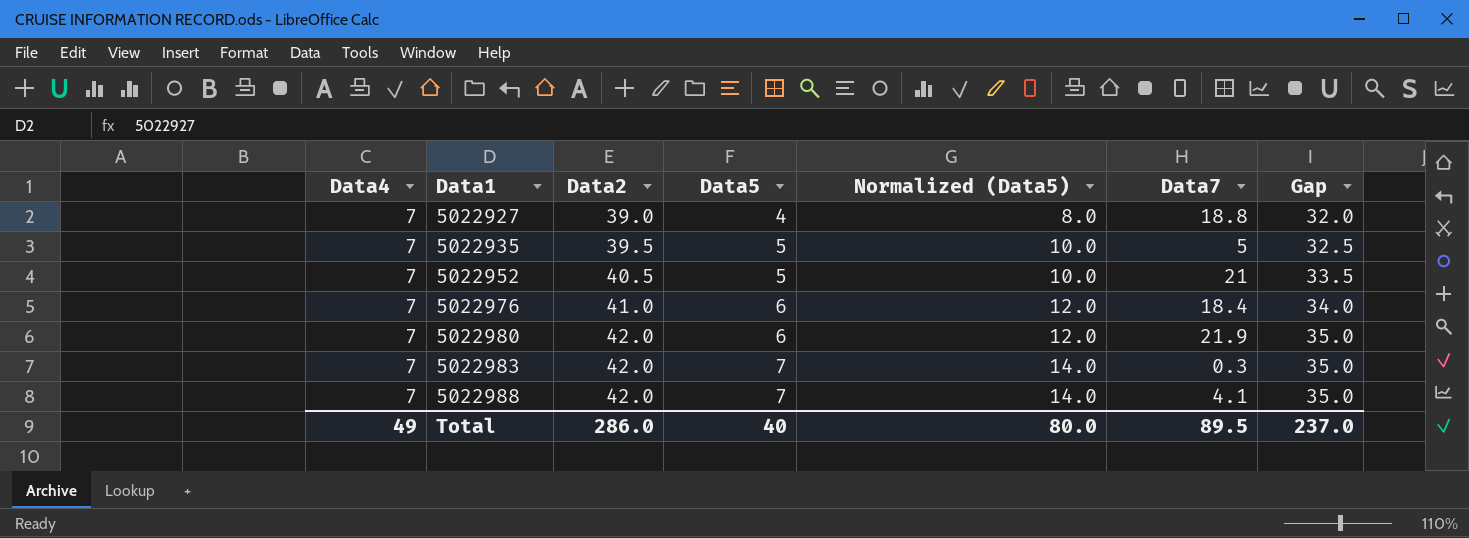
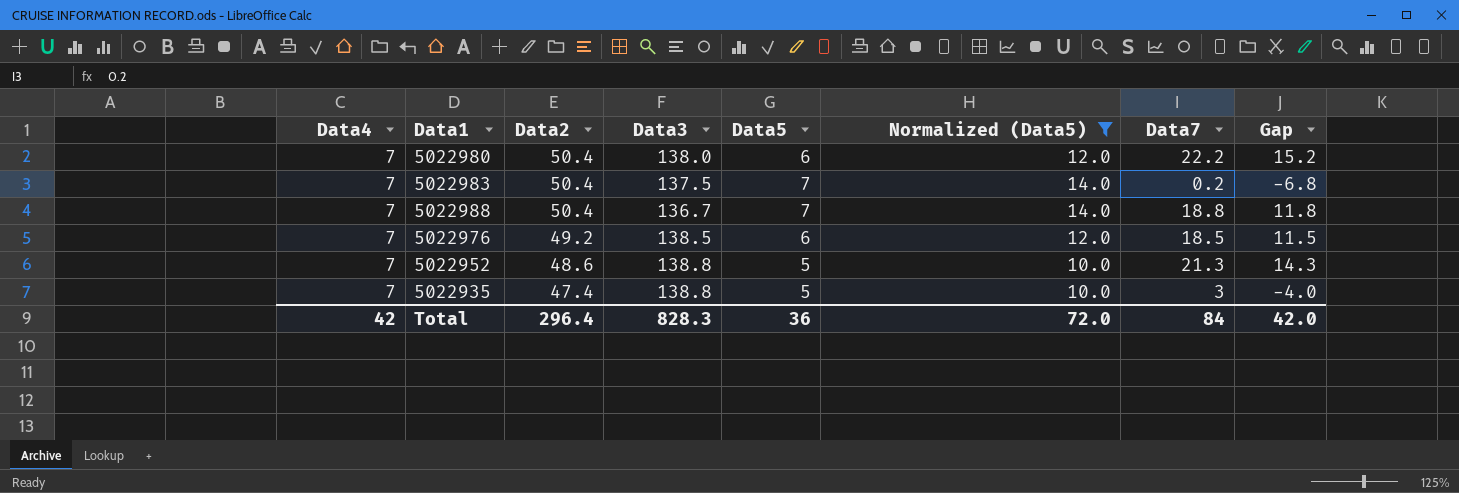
filter: none -> Normalized (Data5) != 8.0
row order: Data1 ascending -> Data2 descending
column Data3 | position: none -> 4
column Gap | formula: [Data2] - [Data4] -> [Data7] - [Data4]
5022980 | Data2: 42.0 -> 50.4
5022980 | Data7: 21.9 -> 22.2
5022983 | Data2: 42.0 -> 50.4
5022983 | Data7: 0.3 -> 0.2
5022988 | Data2: 42.0 -> 50.4
5022988 | Data7: 4.1 -> 18.8
5022976 | Data2: 41.0 -> 49.2
5022976 | Data7: 18.4 -> 18.5
5022952 | Data2: 40.5 -> 48.6
5022952 | Data7: 21 -> 21.3
5022935 | Data2: 39.5 -> 47.4
5022935 | Data7: 5 -> 3
Total | Data4: 49 -> 42
Total | Data2: 286.0 -> 296.4
Total | Data5: 40 -> 36
Total | Normalized (Data5): 80.0 -> 72.0
Total | Data7: 89.5 -> 84
Total | Gap: 237.0 -> 42.0

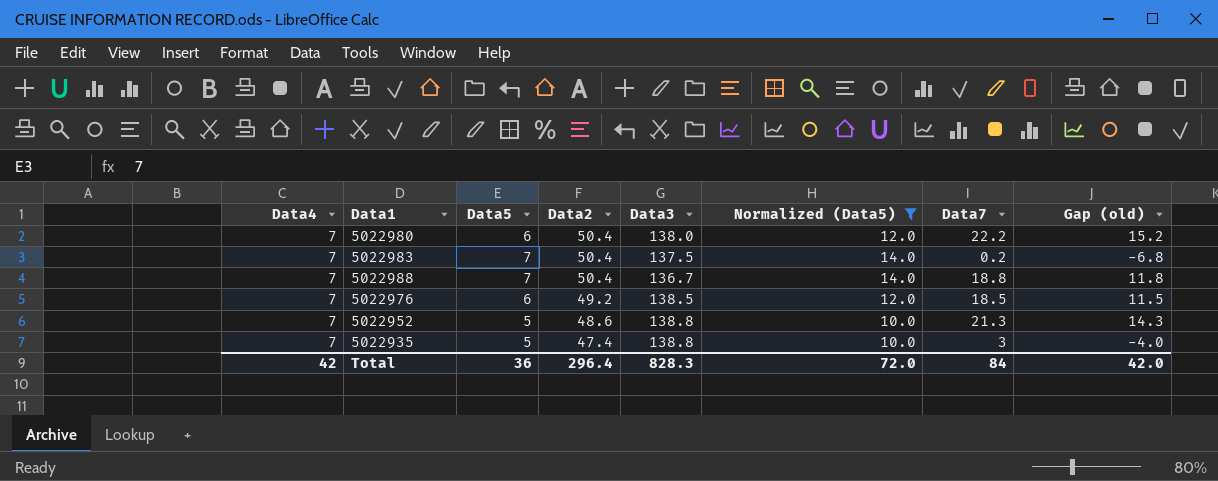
column Data5 | position: 5 -> 3
column name: Gap -> Gap (old)

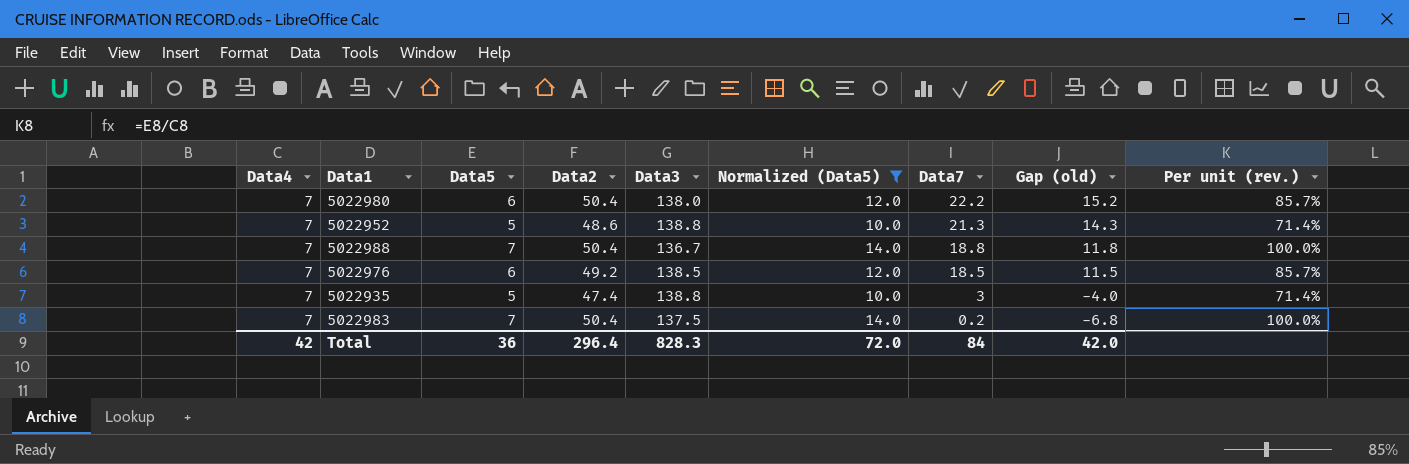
row order: Data2 descending -> Data7 descending
column Per unit (rev.) | formula: none -> [Data5] / [Data4]

